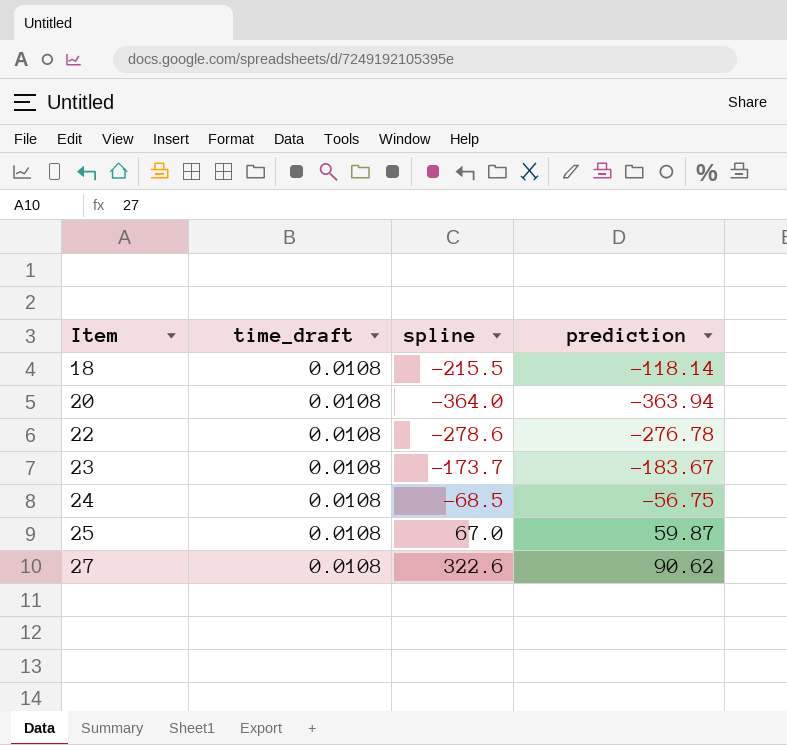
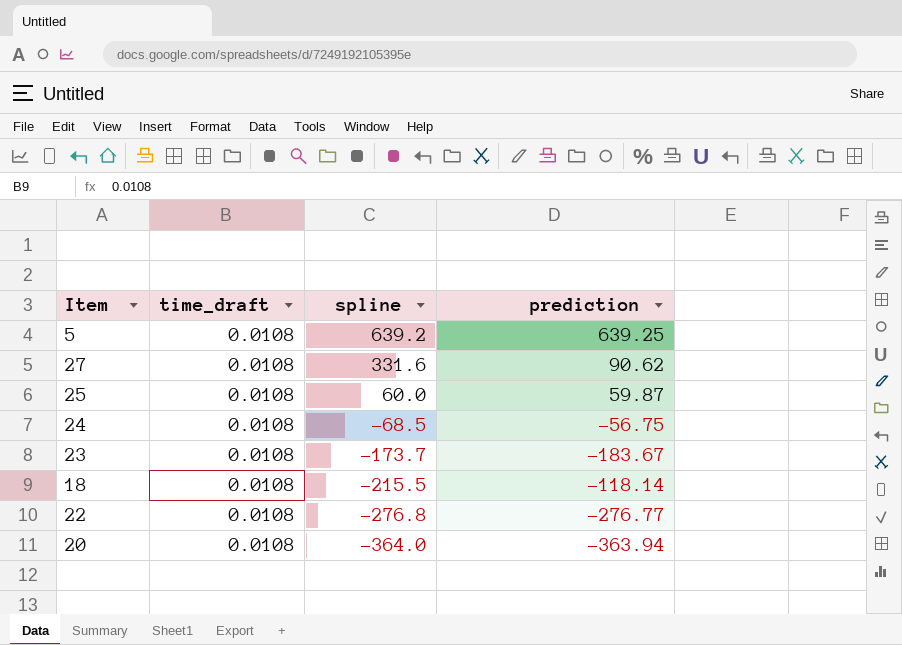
row order: Item ascending -> spline descending
row 5: none -> 0.0108 | 639.2 | 639.25
27 | spline: 322.6 -> 331.6
25 | spline: 67.0 -> 60.0
22 | spline: -278.6 -> -276.8
22 | prediction: -276.78 -> -276.77

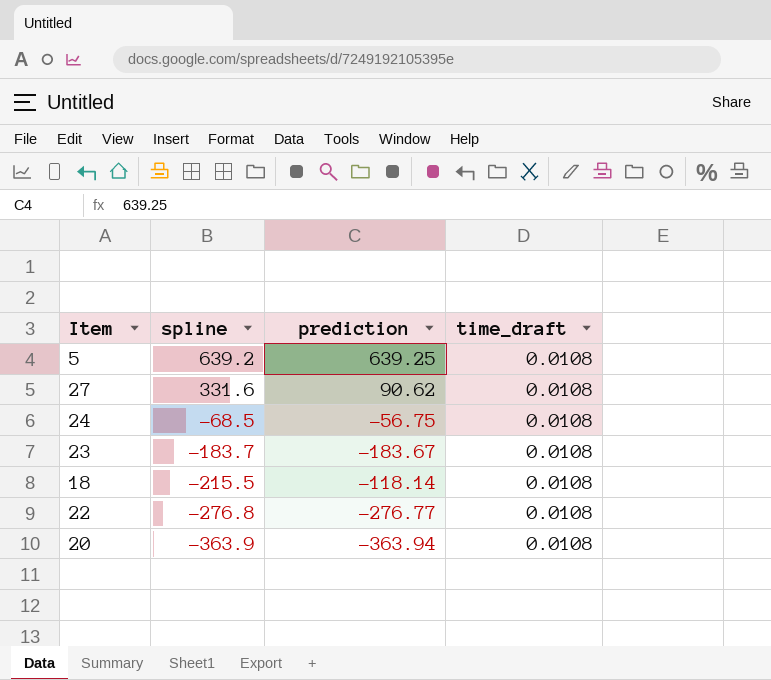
column time_draft | position: 2 -> 4
row 25: 0.0108 | 60.0 | 59.87 -> none
23 | spline: -173.7 -> -183.7
20 | spline: -364.0 -> -363.9

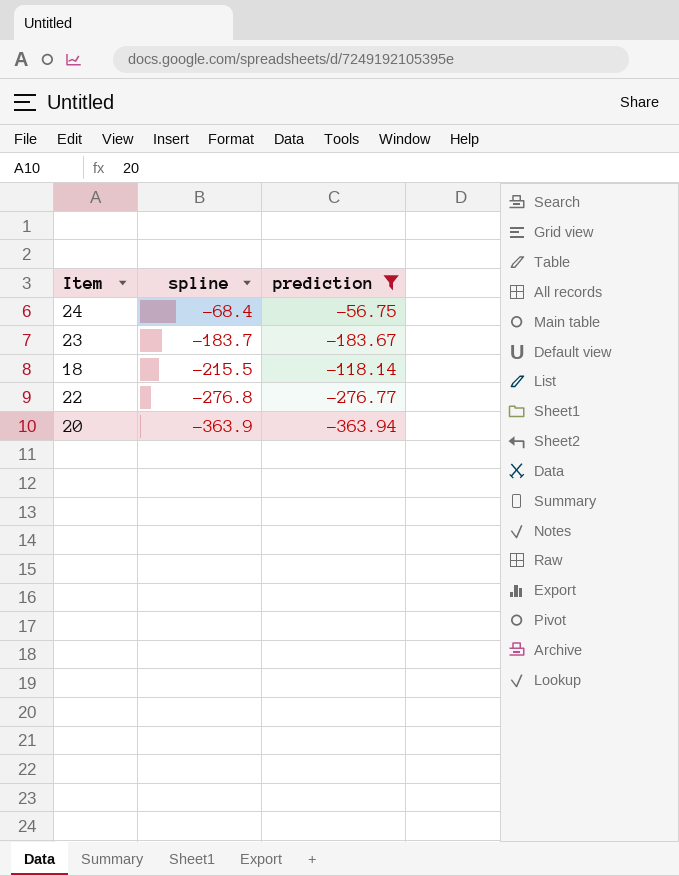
filter: none -> prediction <= -56.75
column time_draft | position: 4 -> none
24 | spline: -68.5 -> -68.4

